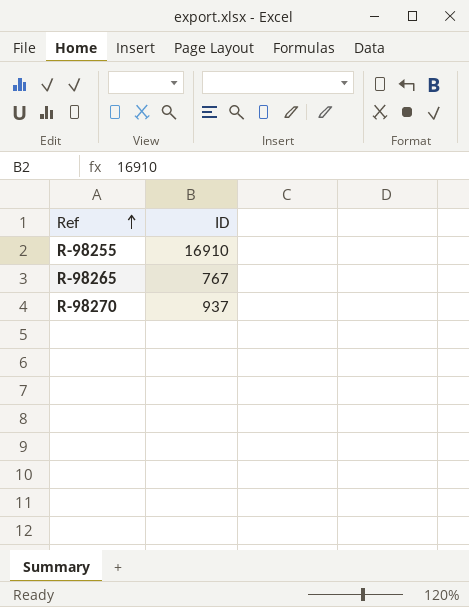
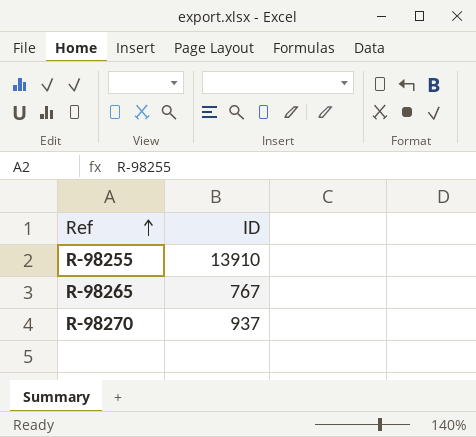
R-98255 | ID: 16910 -> 13910

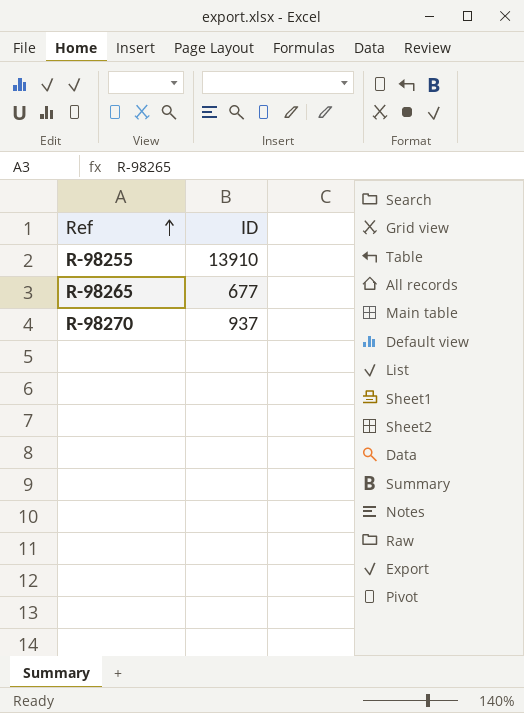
R-98265 | ID: 767 -> 677

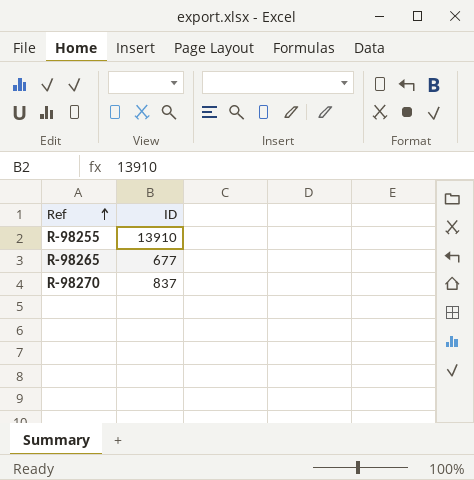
R-98270 | ID: 937 -> 837

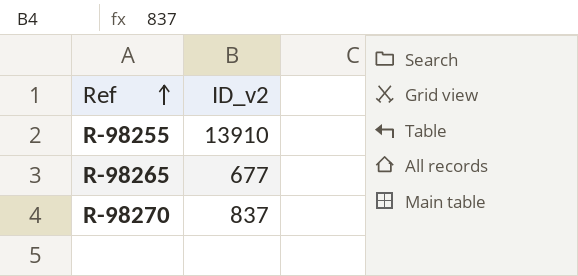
column name: ID -> ID_v2

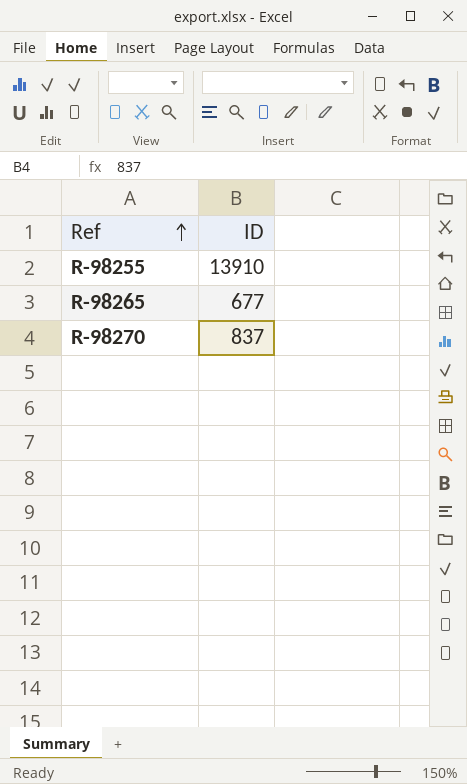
column name: ID_v2 -> ID

